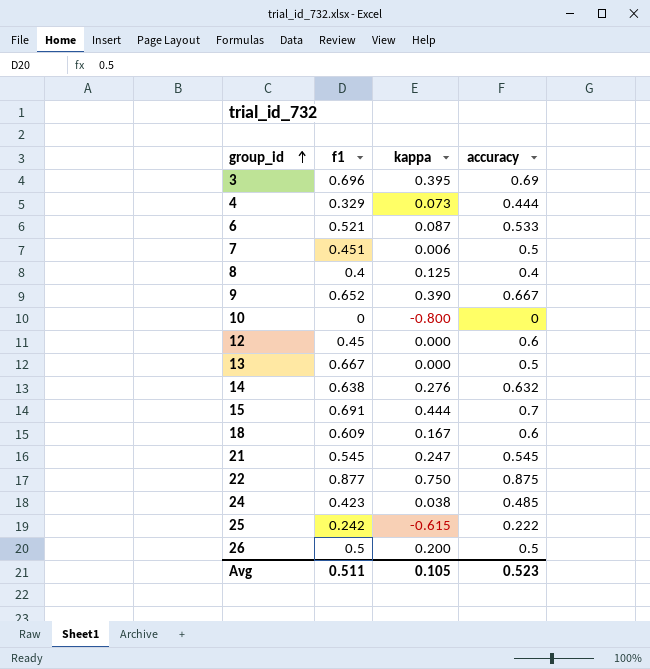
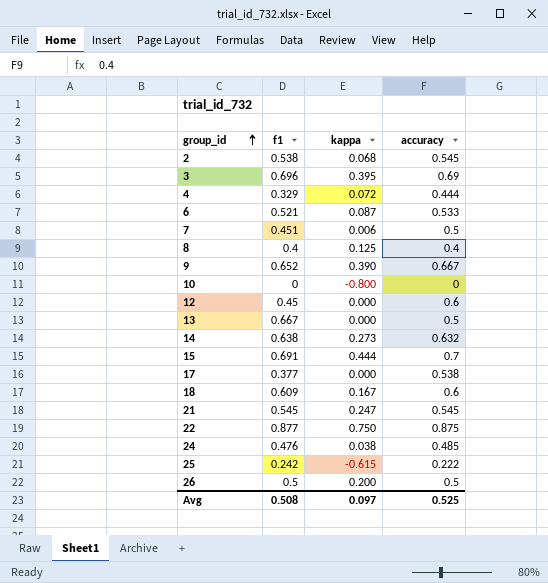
row 2: none -> 0.538 | 0.068 | 0.545
4 | kappa: 0.073 -> 0.072
14 | kappa: 0.276 -> 0.273
row 17: none -> 0.377 | 0.000 | 0.538
24 | f1: 0.423 -> 0.476
Avg | f1: 0.511 -> 0.508
Avg | kappa: 0.105 -> 0.097
Avg | accuracy: 0.523 -> 0.525

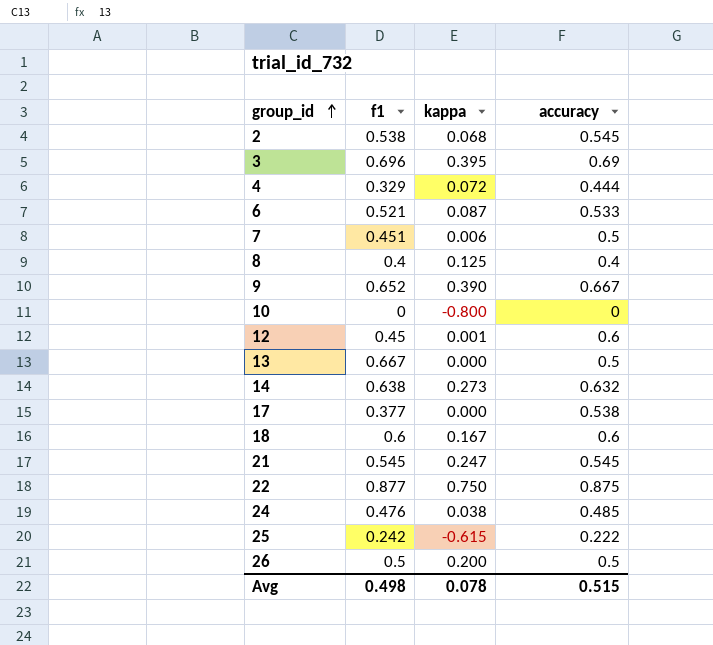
row 15: 0.691 | 0.444 | 0.7 -> none
12 | kappa: 0.000 -> 0.001
18 | f1: 0.609 -> 0.6
Avg | f1: 0.508 -> 0.498
Avg | kappa: 0.097 -> 0.078
Avg | accuracy: 0.525 -> 0.515

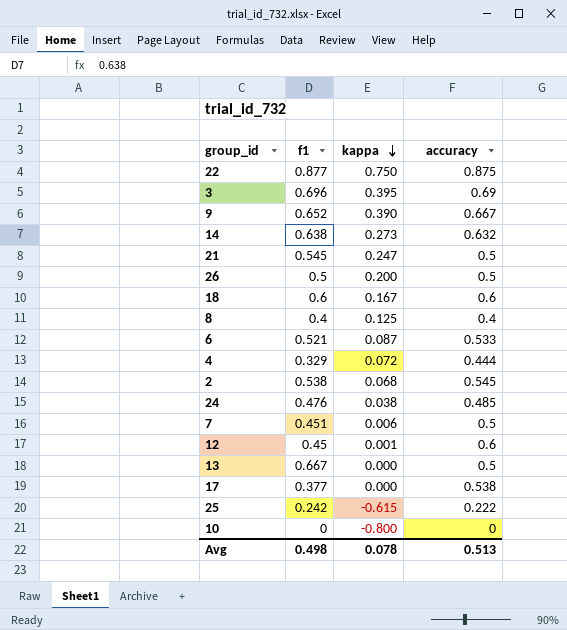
row order: group_id ascending -> kappa descending
21 | accuracy: 0.545 -> 0.5
Avg | accuracy: 0.515 -> 0.513

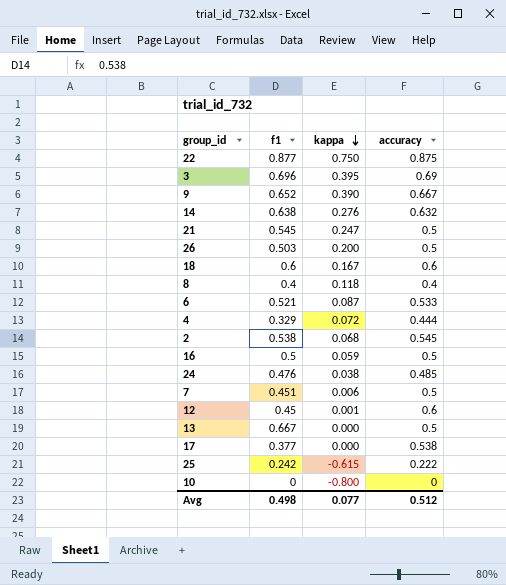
14 | kappa: 0.273 -> 0.276
26 | f1: 0.5 -> 0.503
8 | kappa: 0.125 -> 0.118
row 16: none -> 0.5 | 0.059 | 0.5
Avg | kappa: 0.078 -> 0.077
Avg | accuracy: 0.513 -> 0.512

